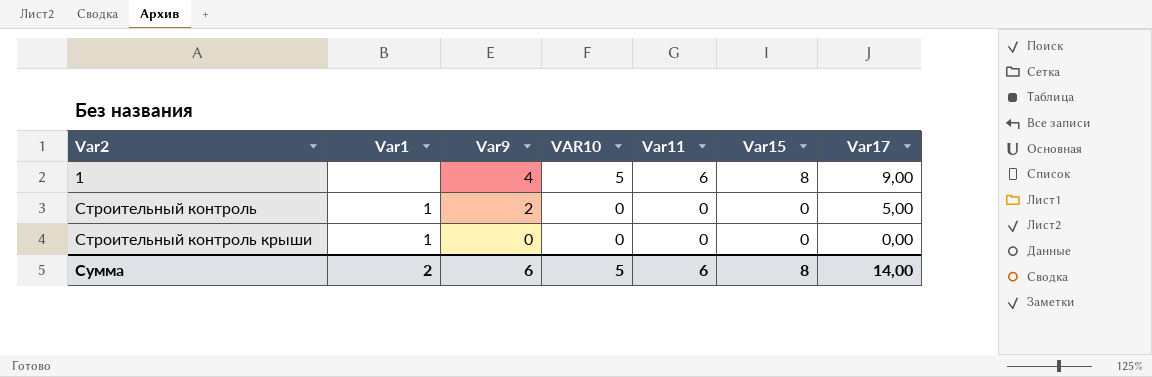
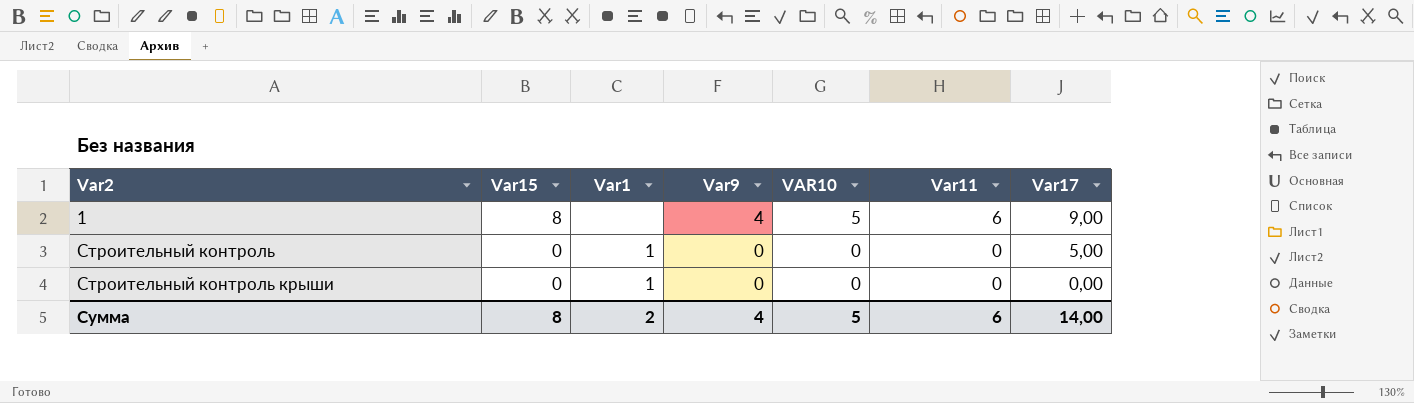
column Var15 | position: 6 -> 2
Строительный контроль | Var9: 2 -> 0
Сумма | Var9: 6 -> 4

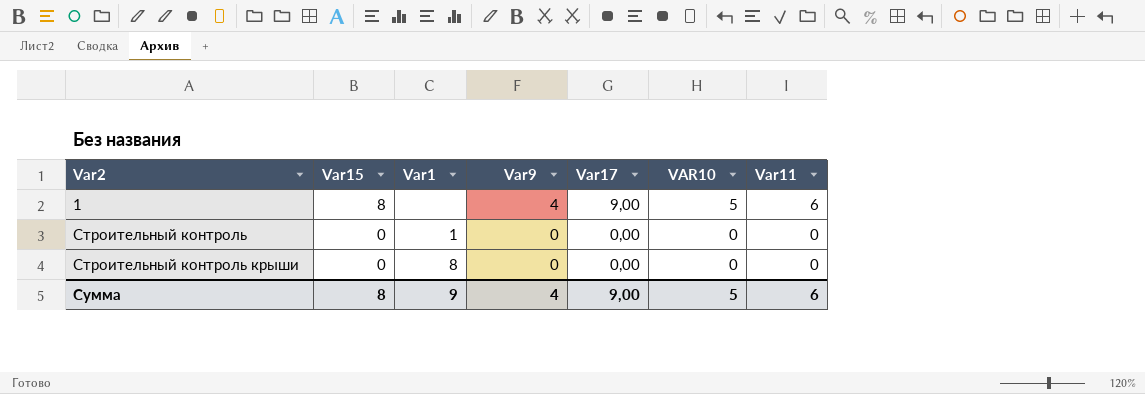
column Var17 | position: 7 -> 5
Строительный контроль | Var17: 5,00 -> 0,00
Строительный контроль крыши | Var1: 1 -> 8
Сумма | Var1: 2 -> 9
Сумма | Var17: 14,00 -> 9,00

